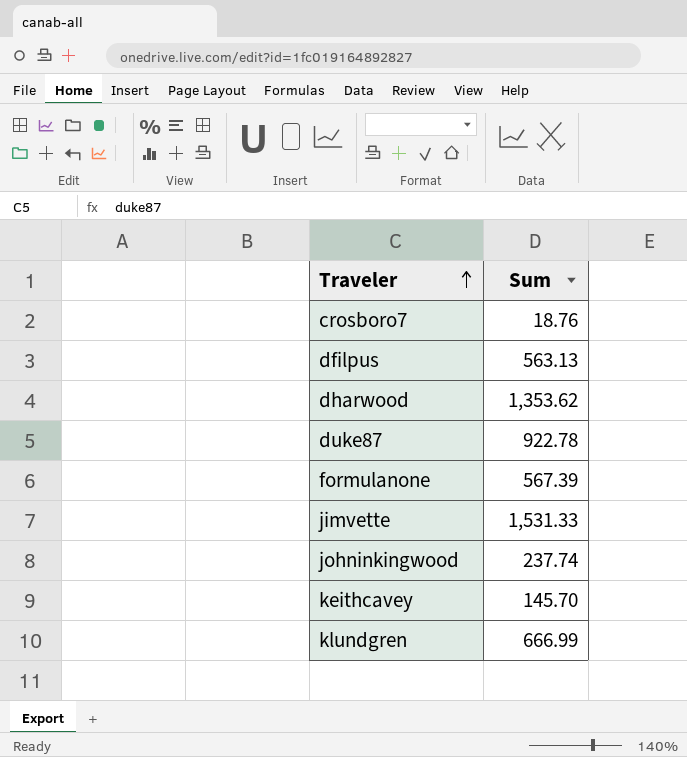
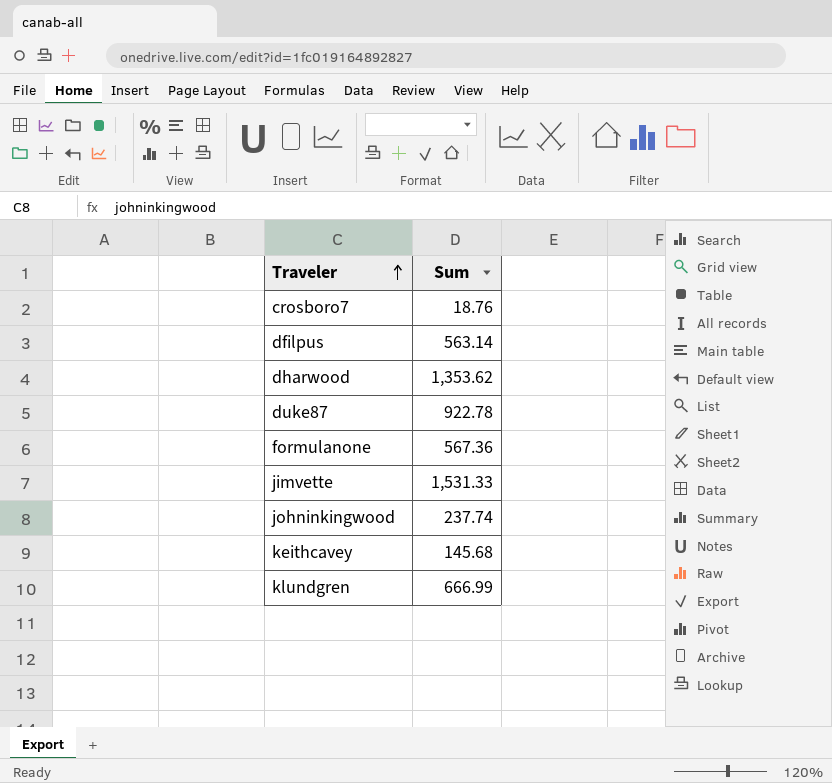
dfilpus | Sum: 563.13 -> 563.14
formulanone | Sum: 567.39 -> 567.36
keithcavey | Sum: 145.70 -> 145.68

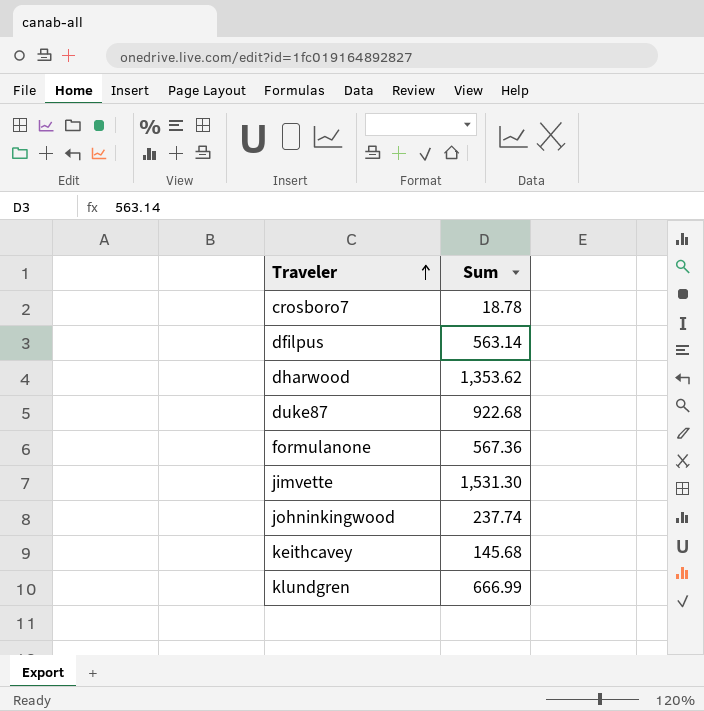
crosboro7 | Sum: 18.76 -> 18.78
duke87 | Sum: 922.78 -> 922.68
jimvette | Sum: 1,531.33 -> 1,531.30

